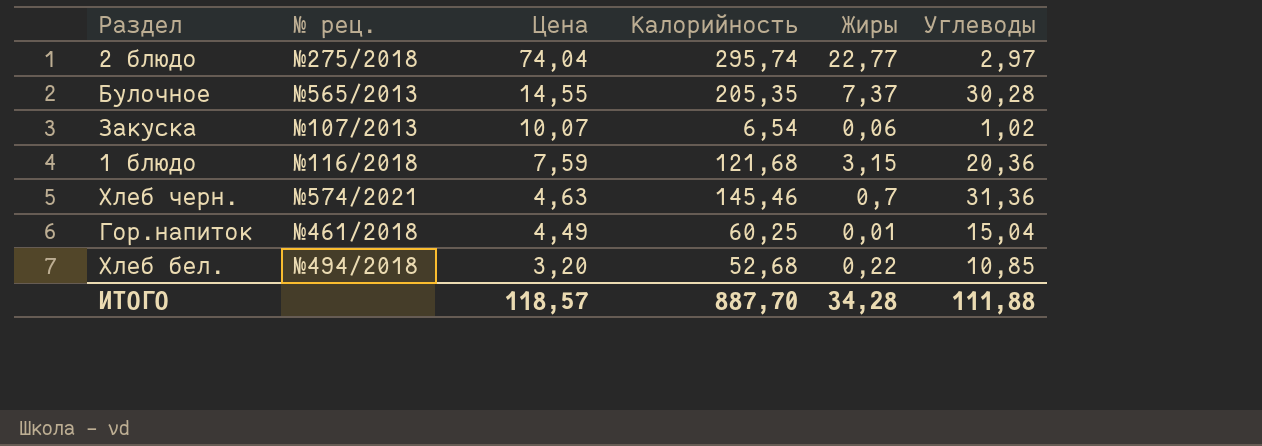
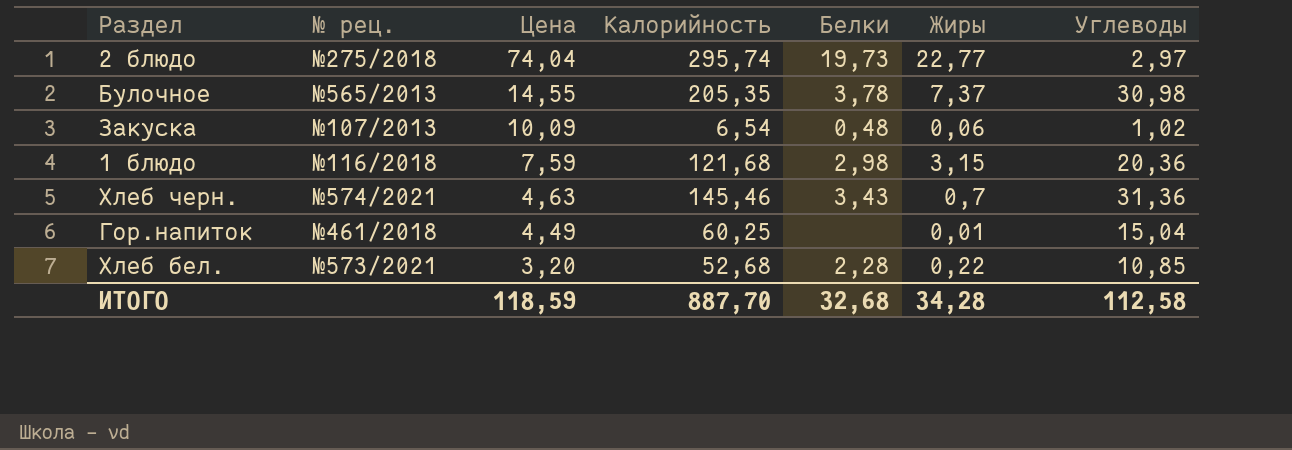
column Белки | position: none -> 5
Булочное | Углеводы: 30,28 -> 30,98
Закуска | Цена: 10,07 -> 10,09
Хлеб бел. | № рец.: №494/2018 -> №573/2021
ИТОГО | Цена: 118,57 -> 118,59
ИТОГО | Углеводы: 111,88 -> 112,58

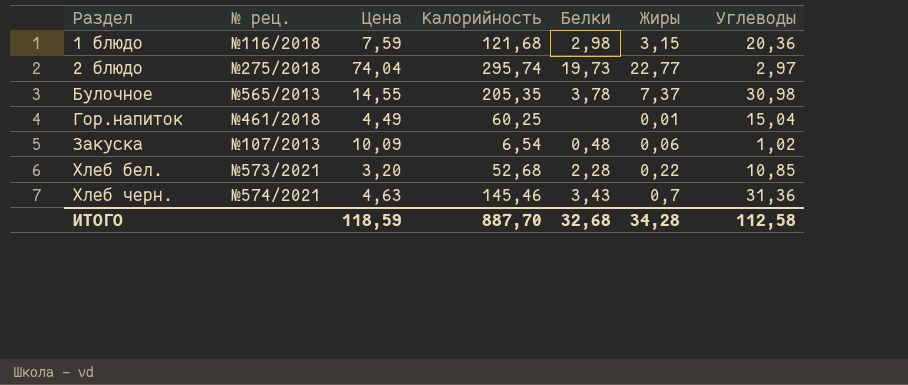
row order: Цена descending -> Раздел ascending

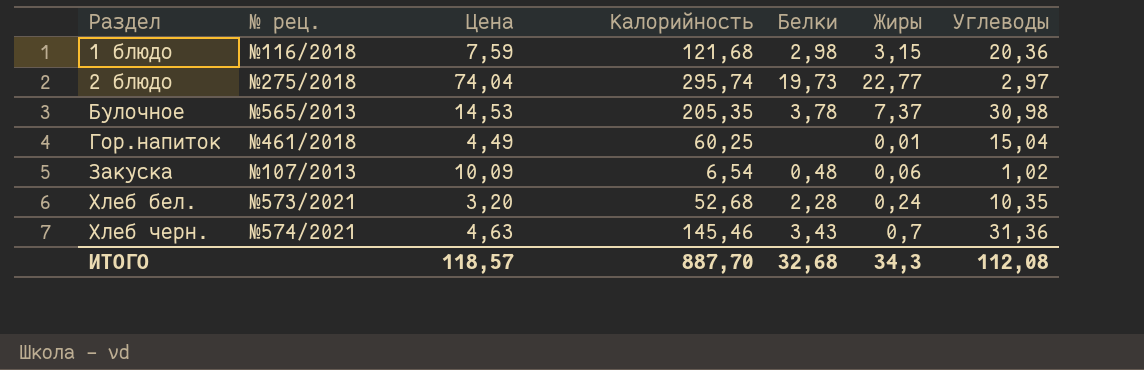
Булочное | Цена: 14,55 -> 14,53
Хлеб бел. | Жиры: 0,22 -> 0,24
Хлеб бел. | Углеводы: 10,85 -> 10,35
ИТОГО | Цена: 118,59 -> 118,57
ИТОГО | Жиры: 34,28 -> 34,3
ИТОГО | Углеводы: 112,58 -> 112,08

